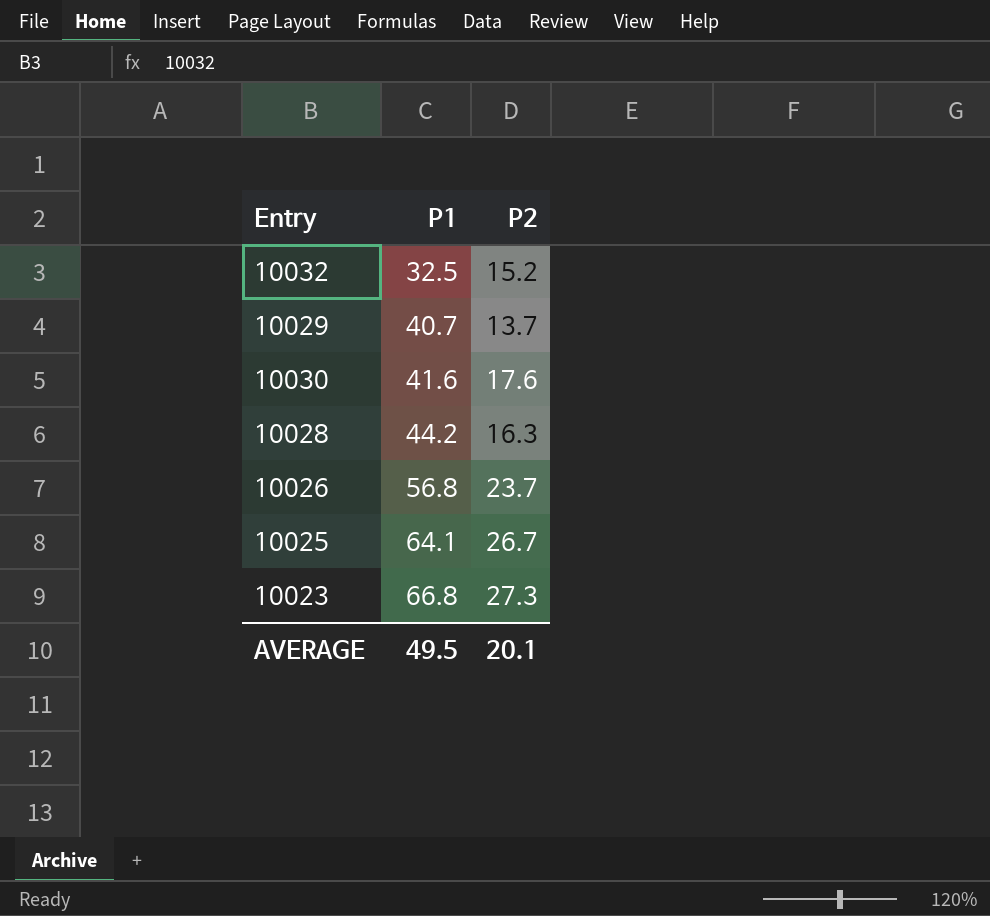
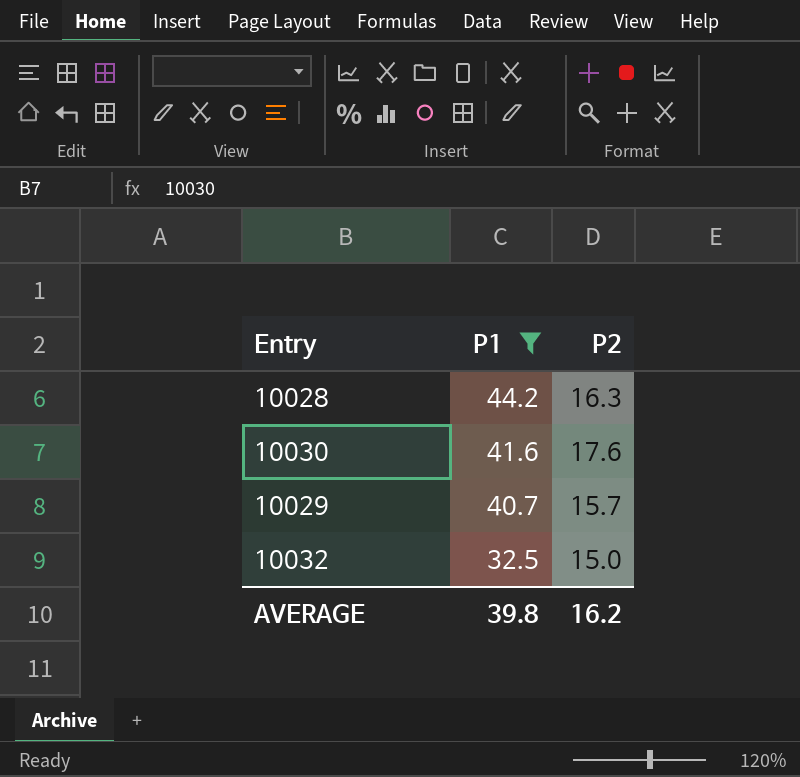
filter: none -> P1 <= 44.2
row order: P1 ascending -> P1 descending
10029 | P2: 13.7 -> 15.7
10032 | P2: 15.2 -> 15.0
AVERAGE | P1: 49.5 -> 39.8
AVERAGE | P2: 20.1 -> 16.2

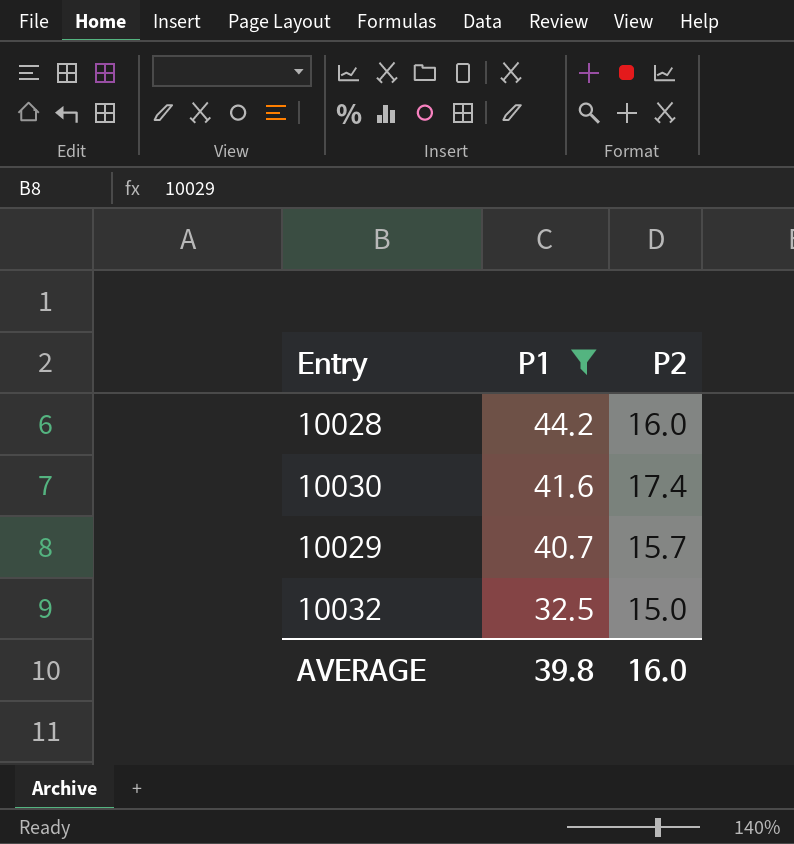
10028 | P2: 16.3 -> 16.0
10030 | P2: 17.6 -> 17.4
AVERAGE | P2: 16.2 -> 16.0

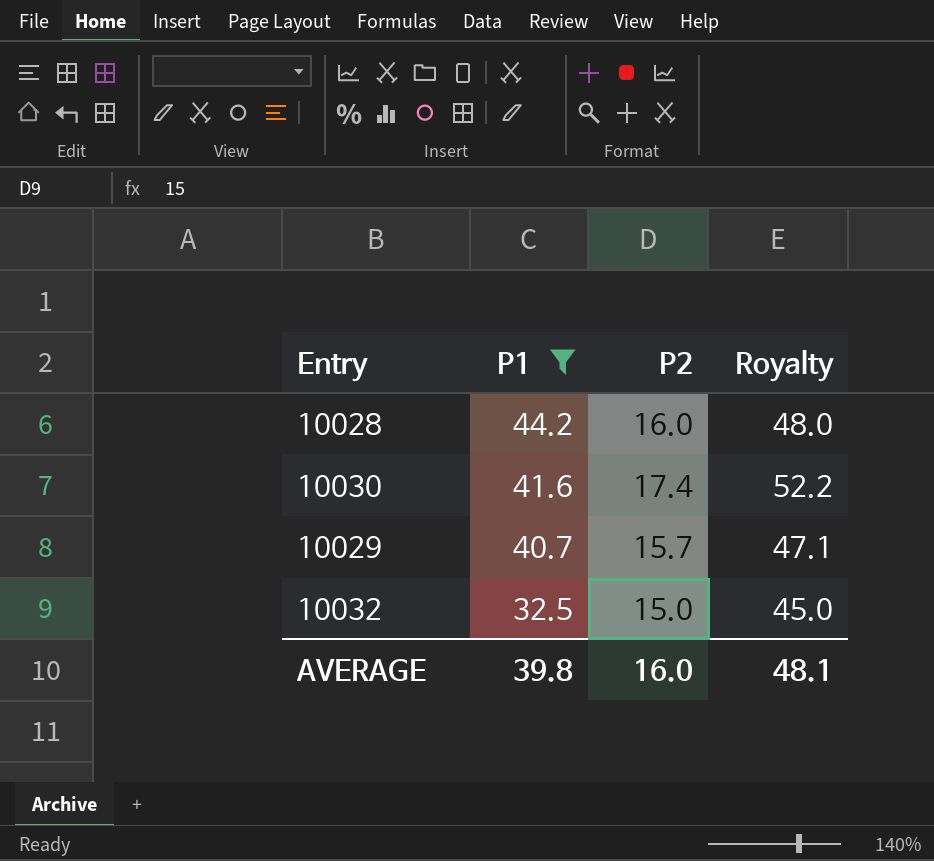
column Royalty | formula: none -> [P2] * 3

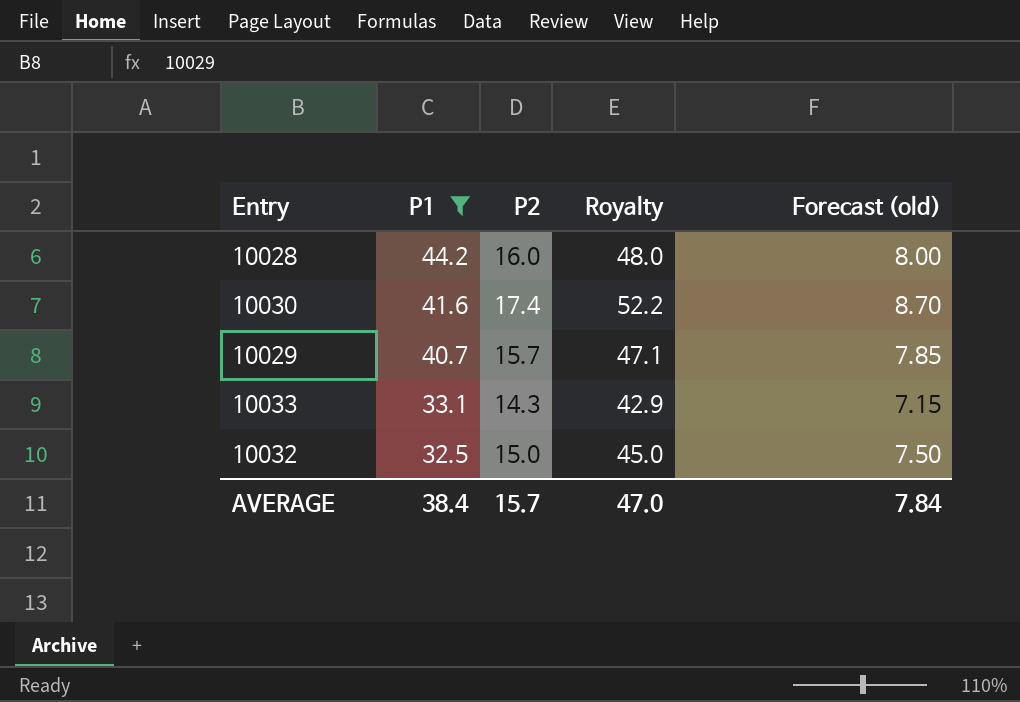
column Forecast (old) | formula: none -> [P2] * 0.5
row 10033: none -> 33.1 | 14.3 | 42.9 | 7.15
AVERAGE | P1: 39.8 -> 38.4
AVERAGE | P2: 16.0 -> 15.7
AVERAGE | Royalty: 48.1 -> 47.0

